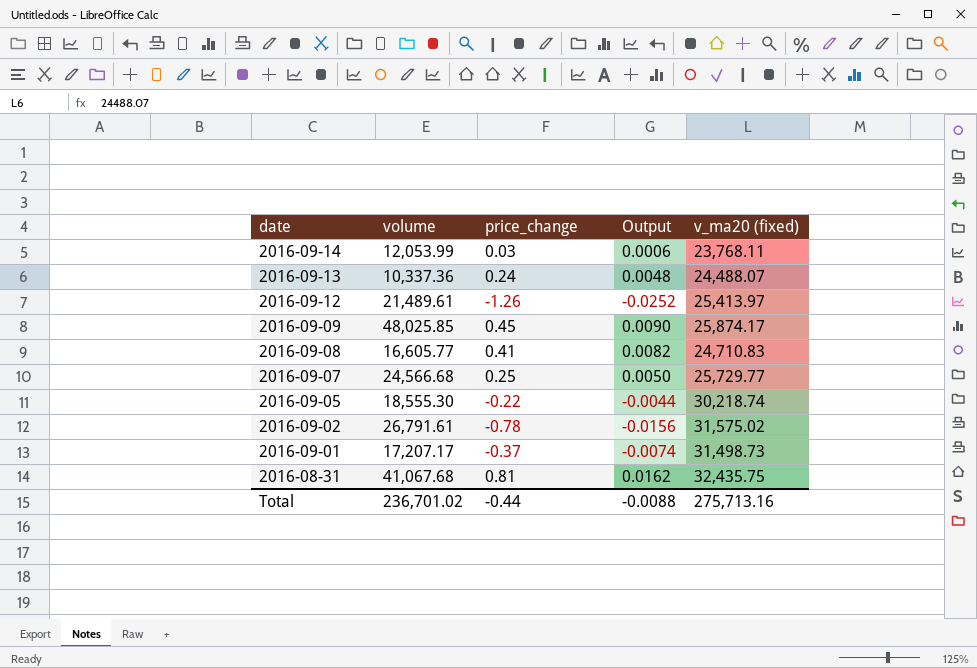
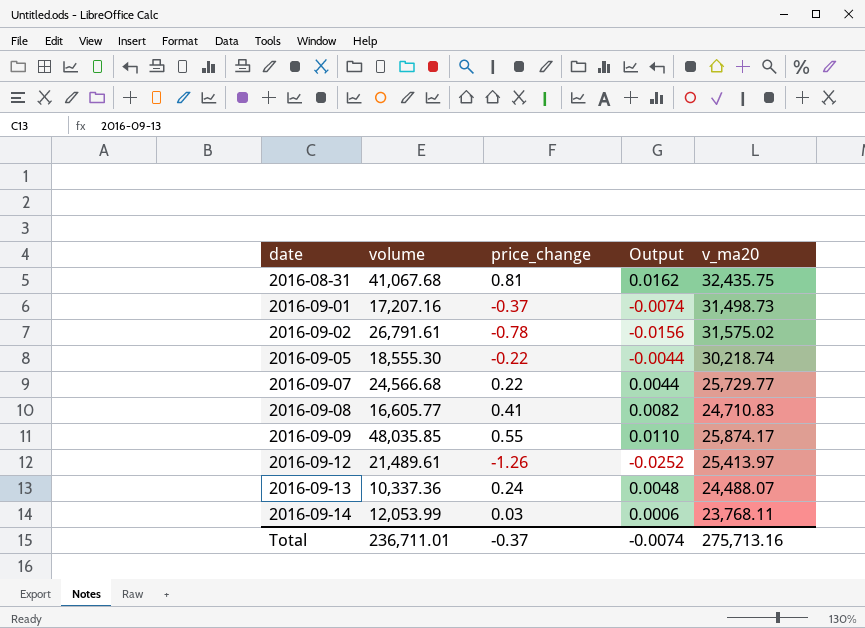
row order: date descending -> date ascending
column name: v_ma20 (fixed) -> v_ma20
2016-09-01 | volume: 17,207.17 -> 17,207.16
2016-09-07 | price_change: 0.25 -> 0.22
2016-09-07 | Output: 0.0050 -> 0.0044
2016-09-09 | volume: 48,025.85 -> 48,035.85
2016-09-09 | price_change: 0.45 -> 0.55
2016-09-09 | Output: 0.0090 -> 0.0110
Total | volume: 236,701.02 -> 236,711.01
Total | price_change: -0.44 -> -0.37
Total | Output: -0.0088 -> -0.0074

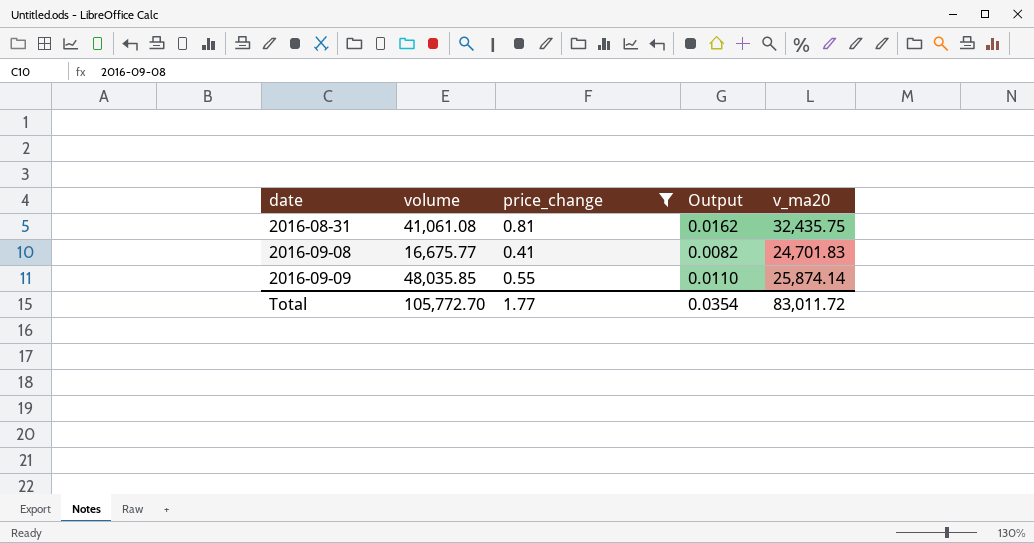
filter: none -> price_change >= 0.41
2016-08-31 | volume: 41,067.68 -> 41,061.08
2016-09-08 | volume: 16,605.77 -> 16,675.77
2016-09-08 | v_ma20: 24,710.83 -> 24,701.83
2016-09-09 | v_ma20: 25,874.17 -> 25,874.14
Total | volume: 236,711.01 -> 105,772.70
Total | price_change: -0.37 -> 1.77
Total | Output: -0.0074 -> 0.0354
Total | v_ma20: 275,713.16 -> 83,011.72

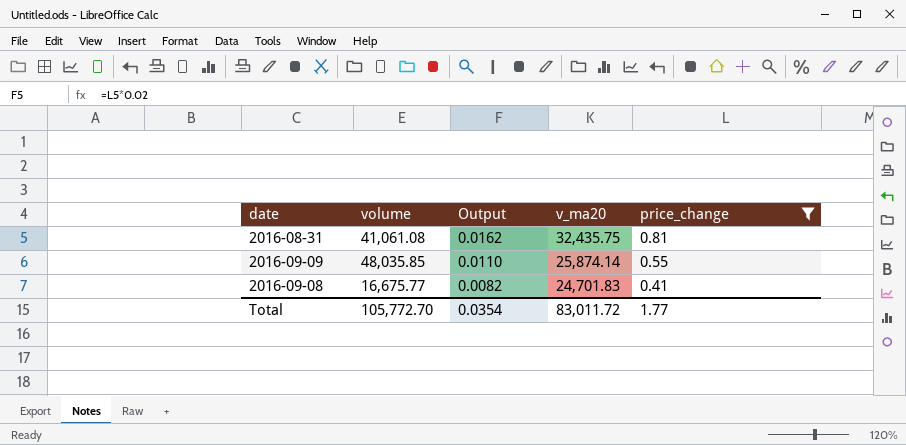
row order: date ascending -> Output descending
column price_change | position: 3 -> 5

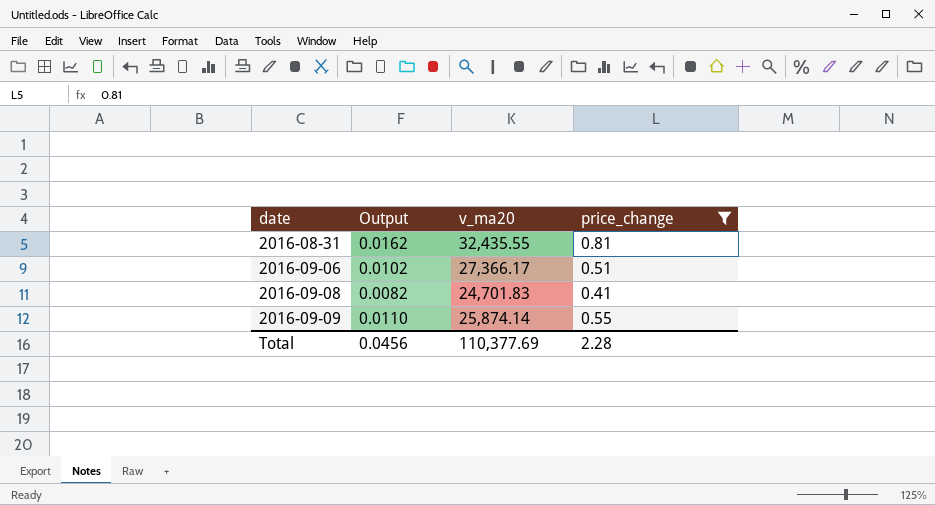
row order: Output descending -> date ascending
column volume | position: 2 -> none
2016-08-31 | v_ma20: 32,435.75 -> 32,435.55
row 2016-09-06: none -> 0.0102 | 27,366.17 | 0.51
Total | Output: 0.0354 -> 0.0456
Total | v_ma20: 83,011.72 -> 110,377.69
Total | price_change: 1.77 -> 2.28

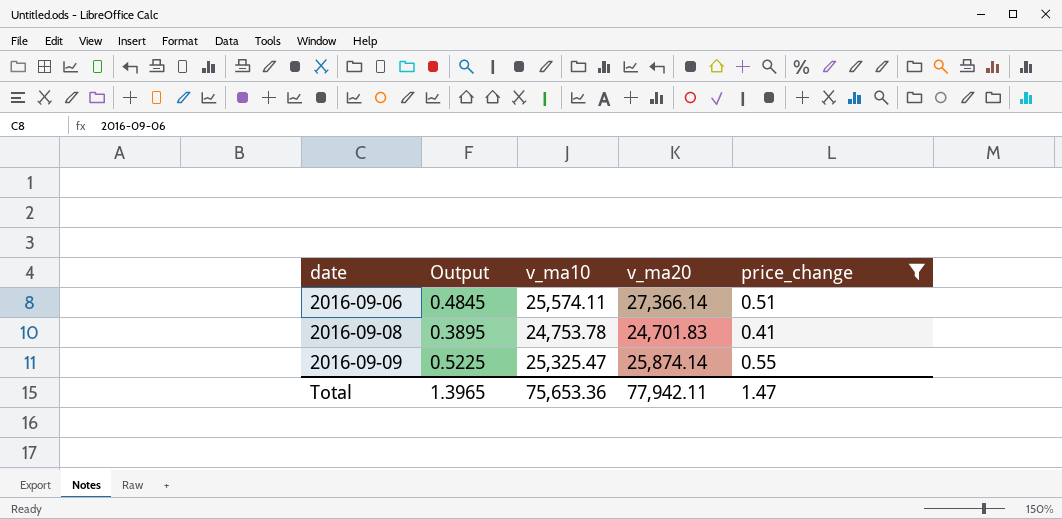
column Output | formula: [price_change] * 0.02 -> [price_change] * 0.95
column v_ma10 | position: none -> 3
row 2016-08-31: 0.0162 | 32,435.55 | 0.81 -> none
2016-09-06 | v_ma20: 27,366.17 -> 27,366.14
Total | Output: 0.0456 -> 1.3965
Total | v_ma20: 110,377.69 -> 77,942.11
Total | price_change: 2.28 -> 1.47

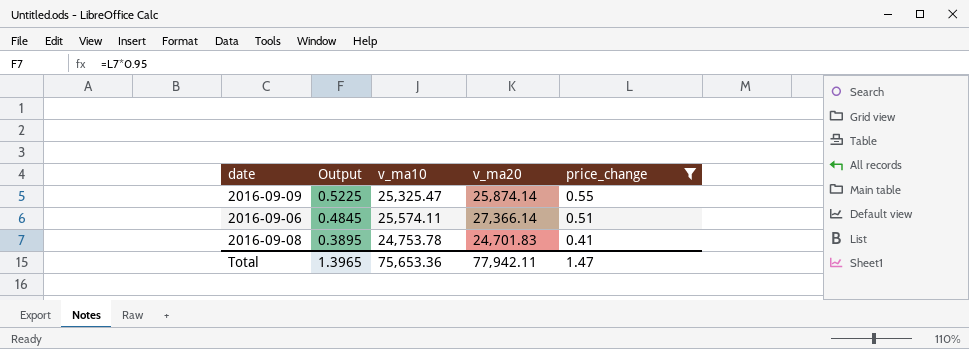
row order: date ascending -> Output descending

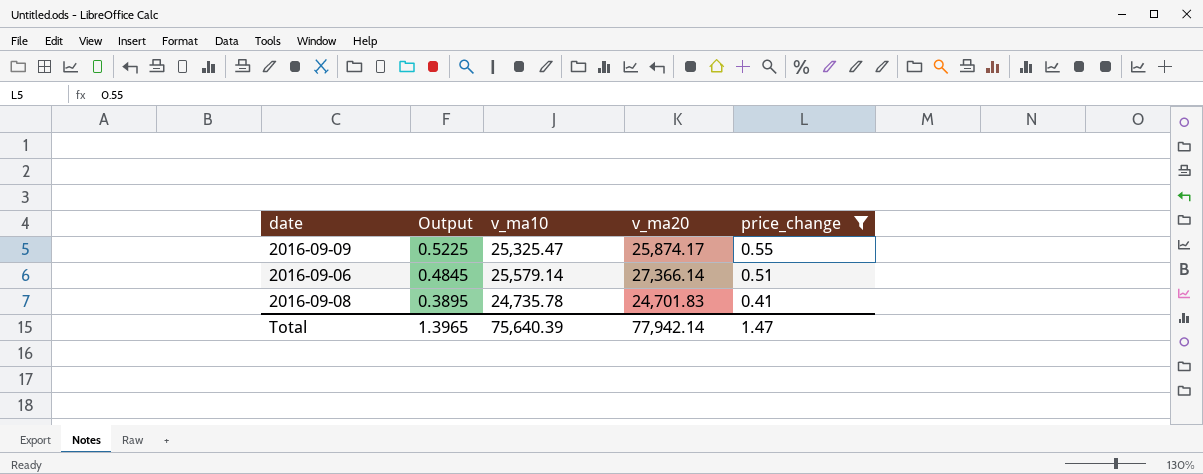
2016-09-09 | v_ma20: 25,874.14 -> 25,874.17
2016-09-06 | v_ma10: 25,574.11 -> 25,579.14
2016-09-08 | v_ma10: 24,753.78 -> 24,735.78
Total | v_ma10: 75,653.36 -> 75,640.39
Total | v_ma20: 77,942.11 -> 77,942.14

